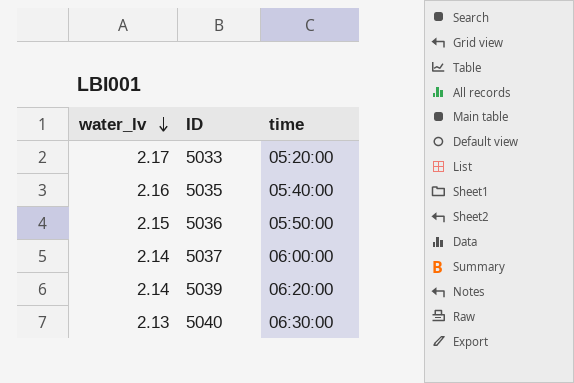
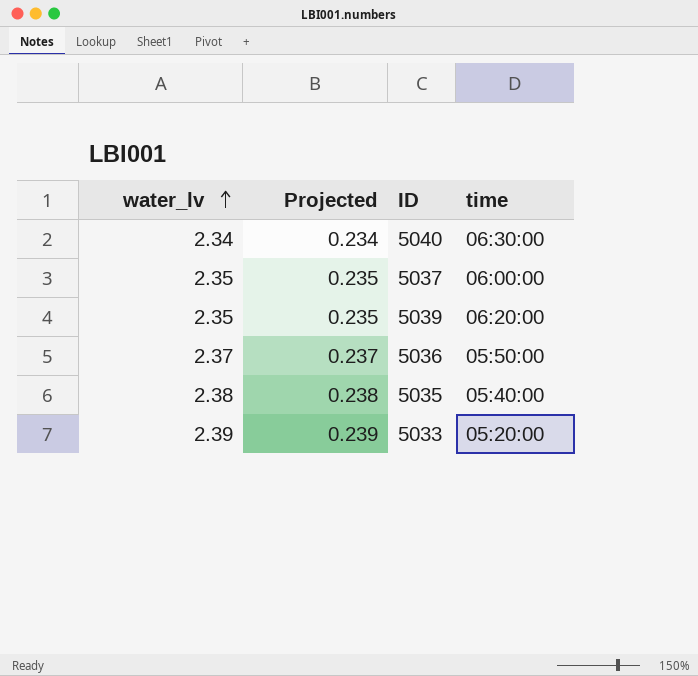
row order: water_lv descending -> water_lv ascending
column Projected | formula: none -> [water_lv] * 0.1
5040 | water_lv: 2.13 -> 2.34
5037 | water_lv: 2.14 -> 2.35
5039 | water_lv: 2.14 -> 2.35
5036 | water_lv: 2.15 -> 2.37
5035 | water_lv: 2.16 -> 2.38
5033 | water_lv: 2.17 -> 2.39

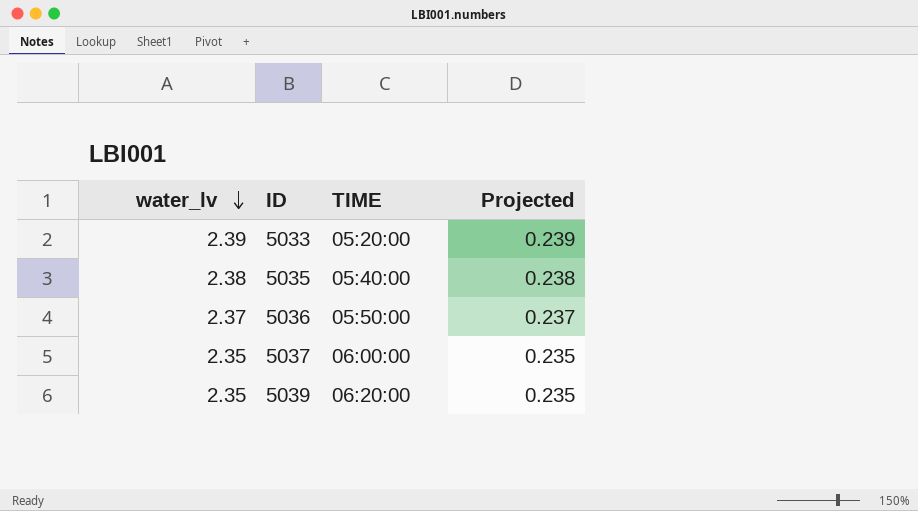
row order: water_lv ascending -> water_lv descending
column name: time -> TIME
column Projected | position: 2 -> 4
row 5040: 2.34 | 0.234 | 06:30:00 -> none

